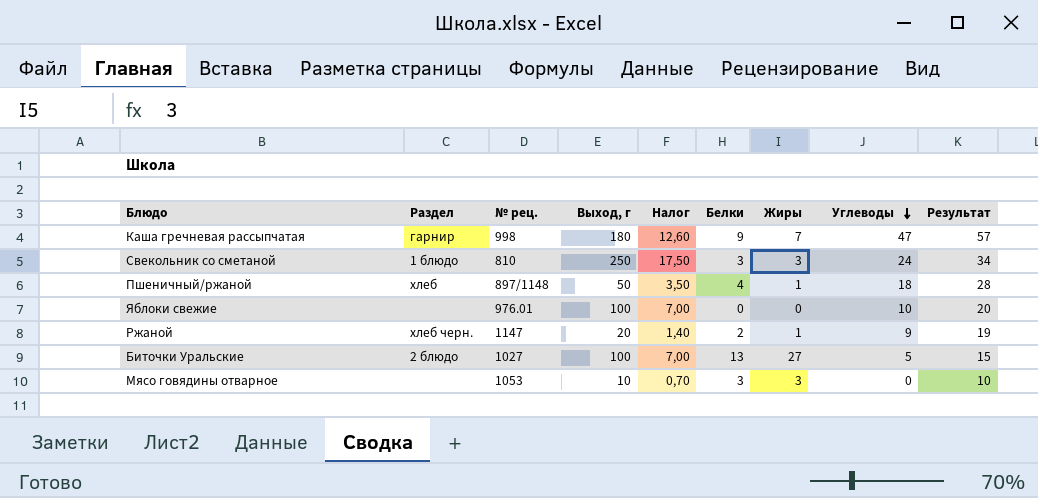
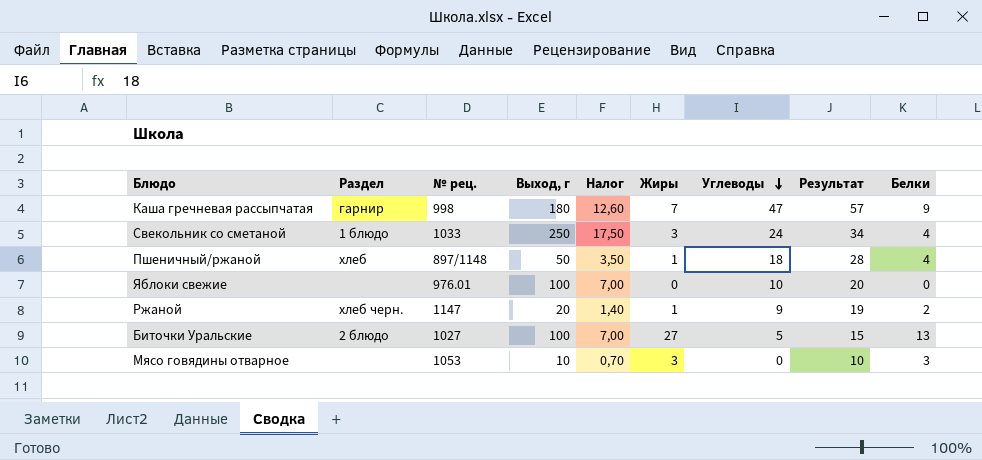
column Белки | position: 6 -> 9
Свекольник со сметаной | № рец.: 810 -> 1033
Свекольник со сметаной | Белки: 3 -> 4

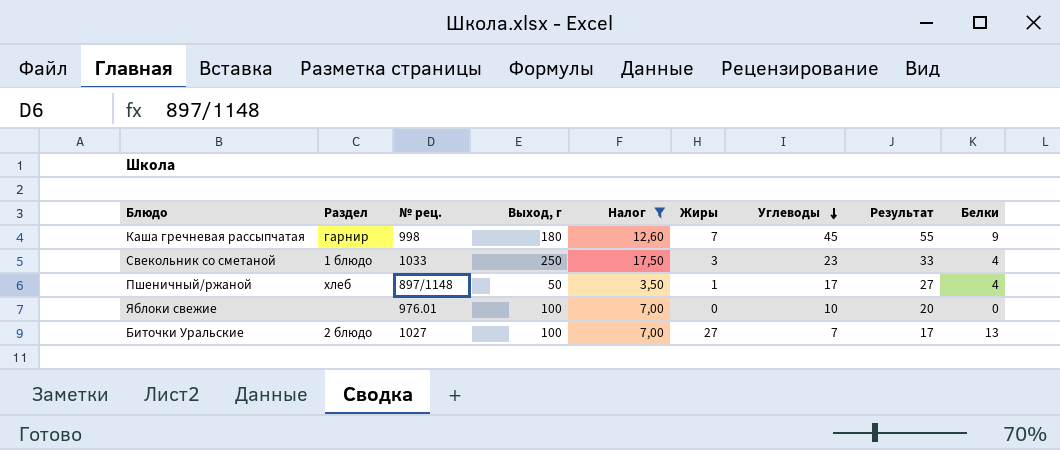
filter: none -> Налог >= 3,50
Каша гречневая рассыпчатая | Углеводы: 47 -> 45
Каша гречневая рассыпчатая | Результат: 57 -> 55
Свекольник со сметаной | Углеводы: 24 -> 23
Свекольник со сметаной | Результат: 34 -> 33
Пшеничный/ржаной | Углеводы: 18 -> 17
Пшеничный/ржаной | Результат: 28 -> 27
Биточки Уральские | Углеводы: 5 -> 7
Биточки Уральские | Результат: 15 -> 17

